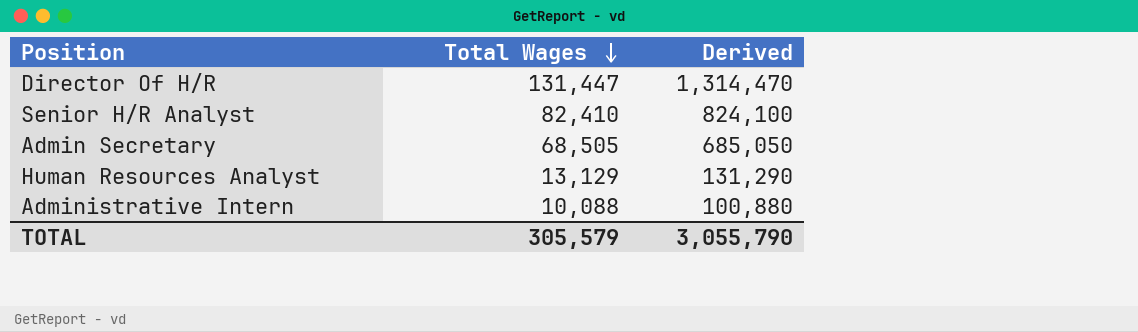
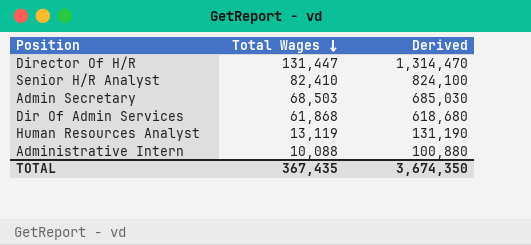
Admin Secretary | Total Wages: 68,505 -> 68,503
Admin Secretary | Derived: 685,050 -> 685,030
row Dir Of Admin Services: none -> 61,868 | 618,680
Human Resources Analyst | Total Wages: 13,129 -> 13,119
Human Resources Analyst | Derived: 131,290 -> 131,190
TOTAL | Total Wages: 305,579 -> 367,435
TOTAL | Derived: 3,055,790 -> 3,674,350

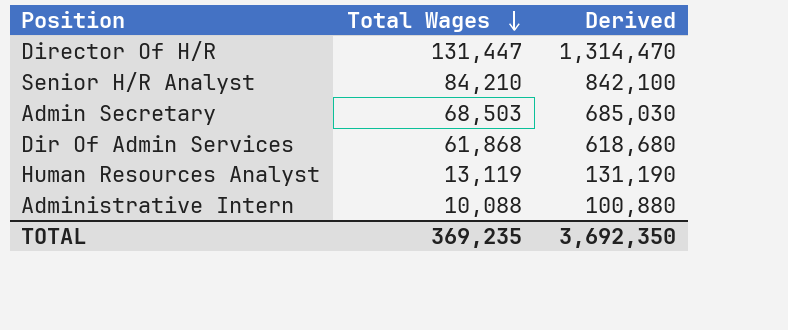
Senior H/R Analyst | Total Wages: 82,410 -> 84,210
Senior H/R Analyst | Derived: 824,100 -> 842,100
TOTAL | Total Wages: 367,435 -> 369,235
TOTAL | Derived: 3,674,350 -> 3,692,350

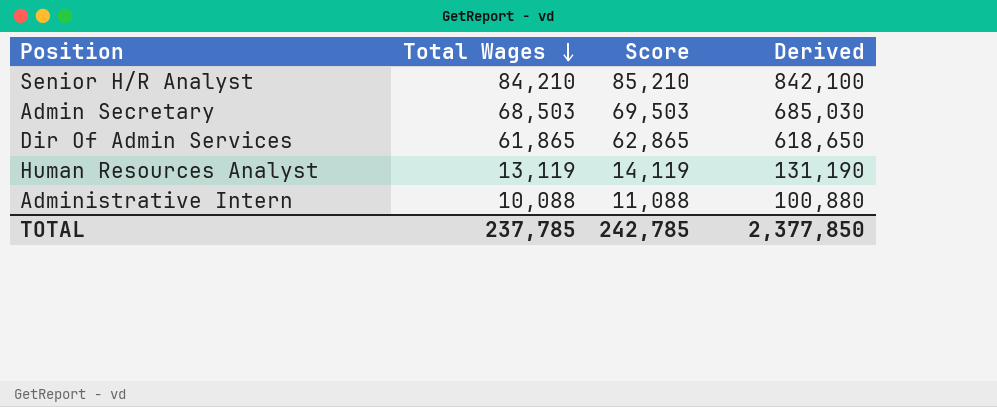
column Score | formula: none -> [Total Wages] + 1000
row Director Of H/R: 131,447 | 1,314,470 -> none
Dir Of Admin Services | Total Wages: 61,868 -> 61,865
Dir Of Admin Services | Derived: 618,680 -> 618,650
TOTAL | Total Wages: 369,235 -> 237,785
TOTAL | Derived: 3,692,350 -> 2,377,850

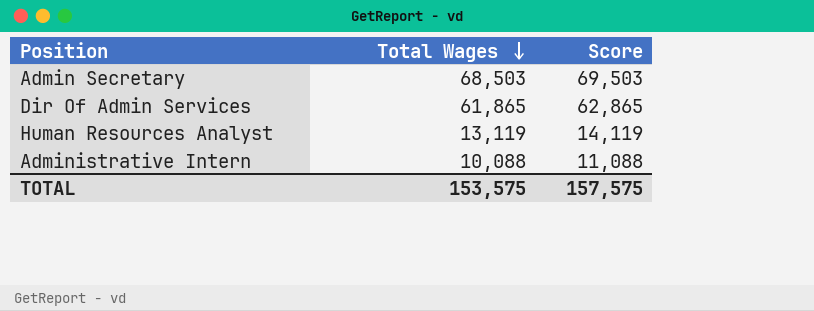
column Derived | formula: [Total Wages] * 10 -> none
row Senior H/R Analyst: 84,210 | 85,210 | 842,100 -> none
TOTAL | Total Wages: 237,785 -> 153,575
TOTAL | Score: 242,785 -> 157,575

